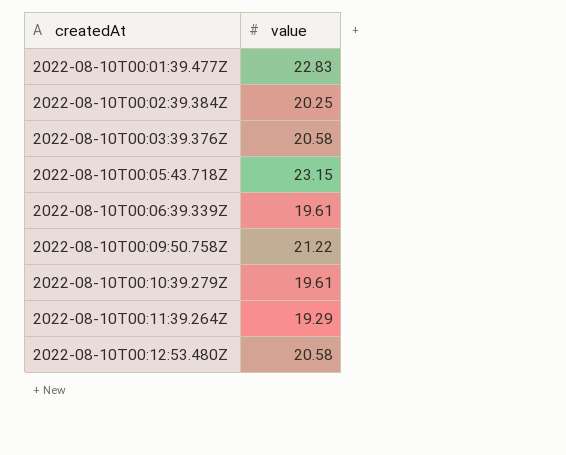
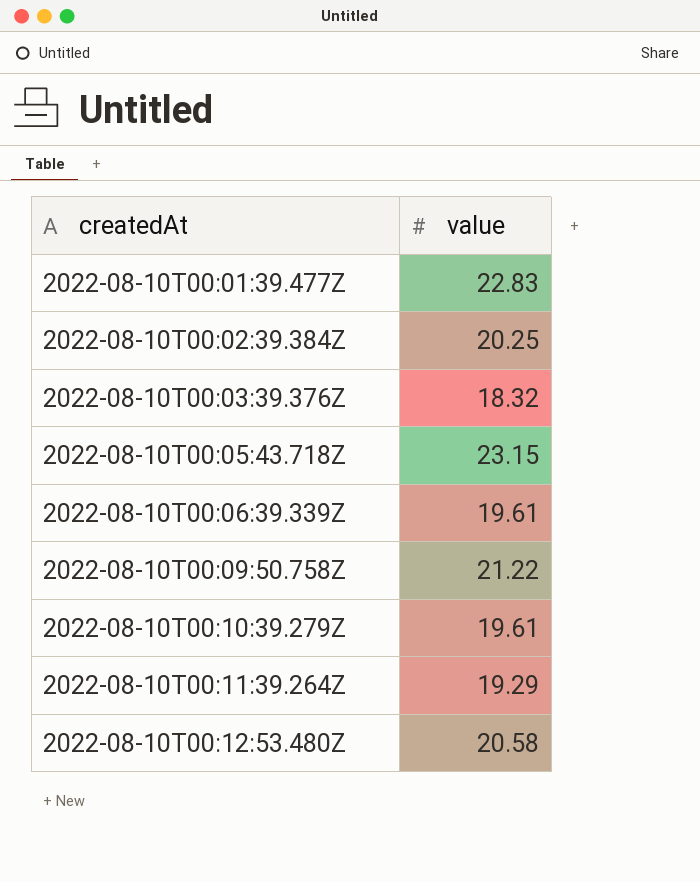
2022-08-10T00:03:39.376Z | value: 20.58 -> 18.32

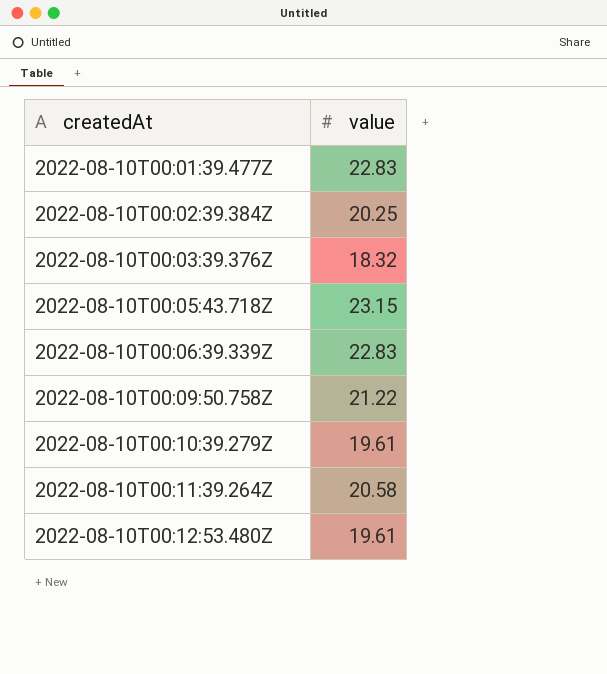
2022-08-10T00:06:39.339Z | value: 19.61 -> 22.83
2022-08-10T00:11:39.264Z | value: 19.29 -> 20.58
2022-08-10T00:12:53.480Z | value: 20.58 -> 19.61

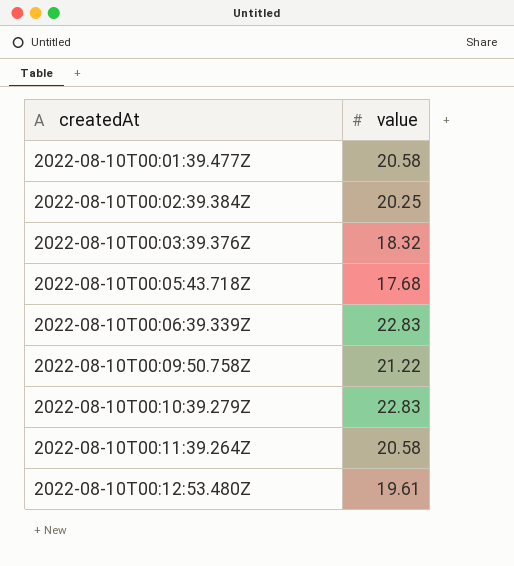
2022-08-10T00:01:39.477Z | value: 22.83 -> 20.58
2022-08-10T00:05:43.718Z | value: 23.15 -> 17.68
2022-08-10T00:10:39.279Z | value: 19.61 -> 22.83

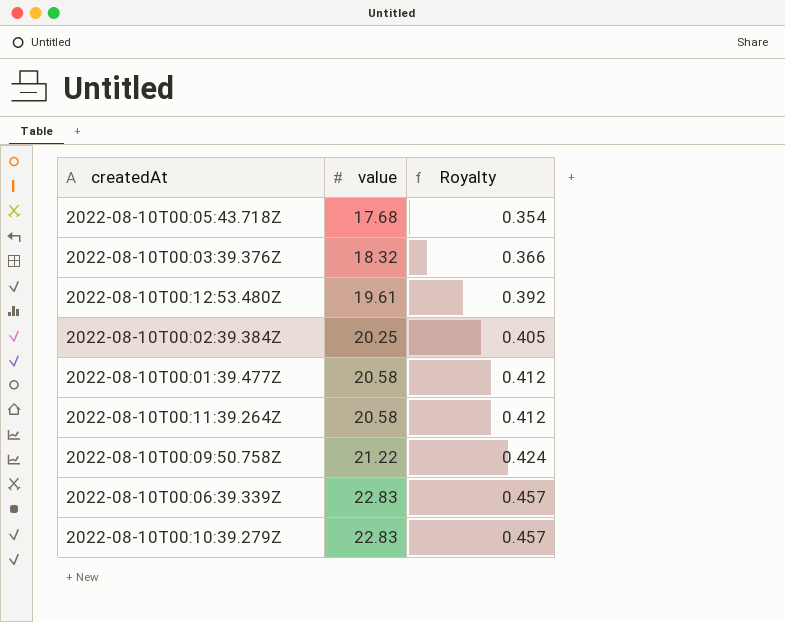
row order: createdAt ascending -> value ascending
column Royalty | formula: none -> [value] * 0.02

